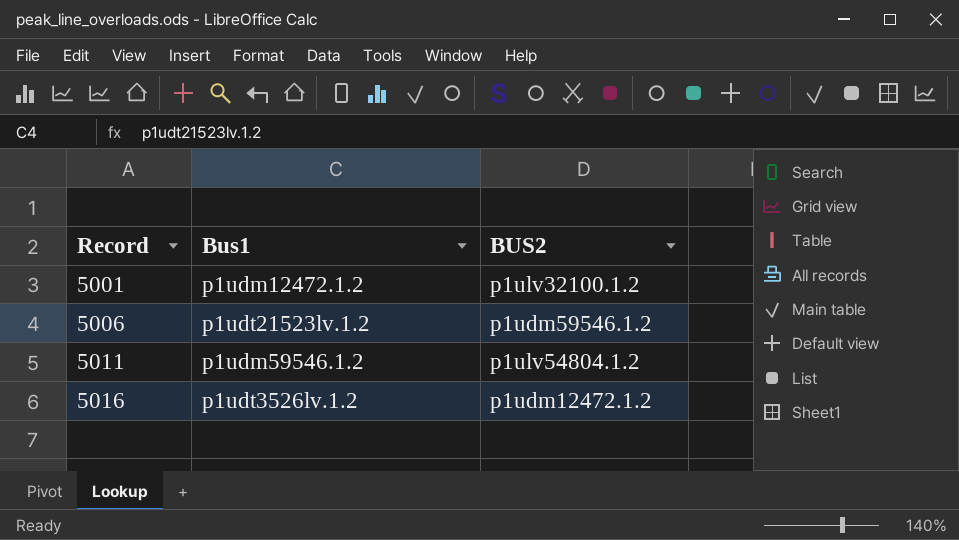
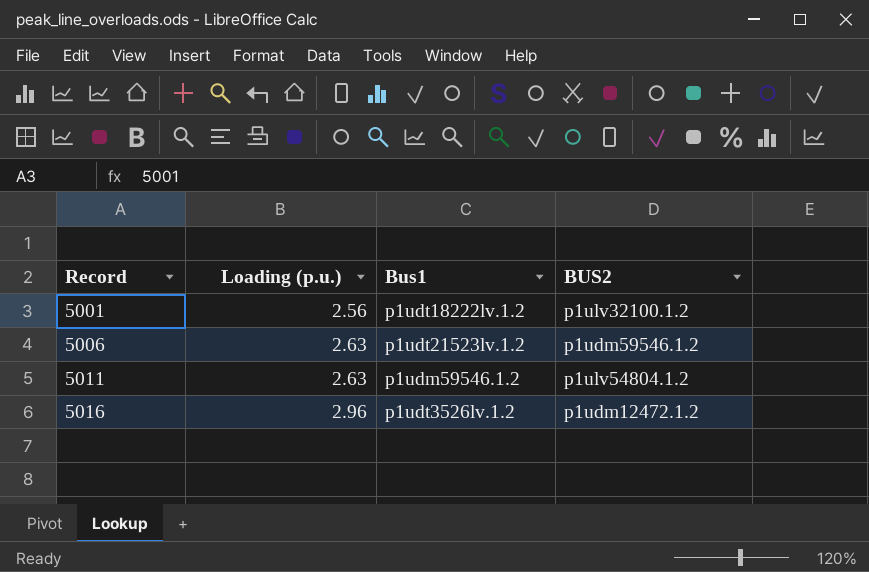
column Loading (p.u.) | position: none -> 2
5001 | Bus1: p1udm12472.1.2 -> p1udt18222lv.1.2

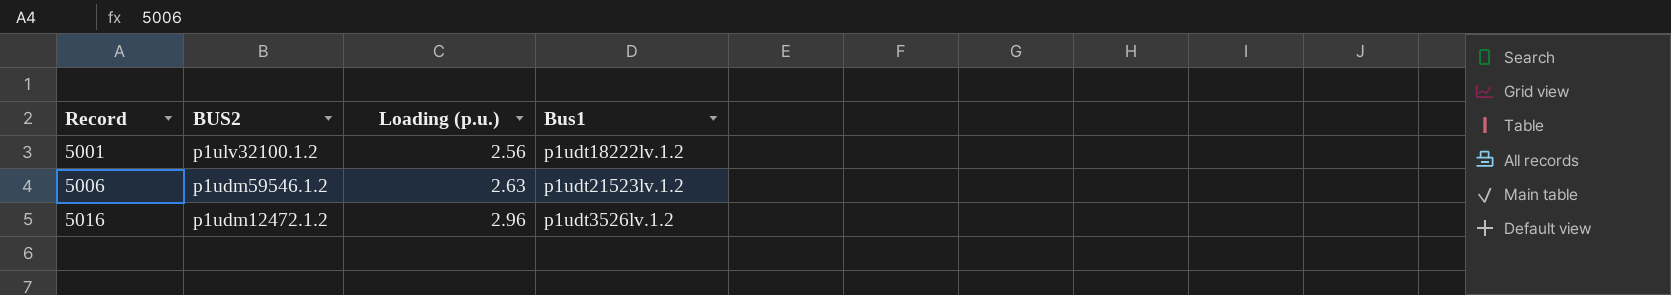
column BUS2 | position: 4 -> 2
row 5011: 2.63 | p1udm59546.1.2 | p1ulv54804.1.2 -> none

